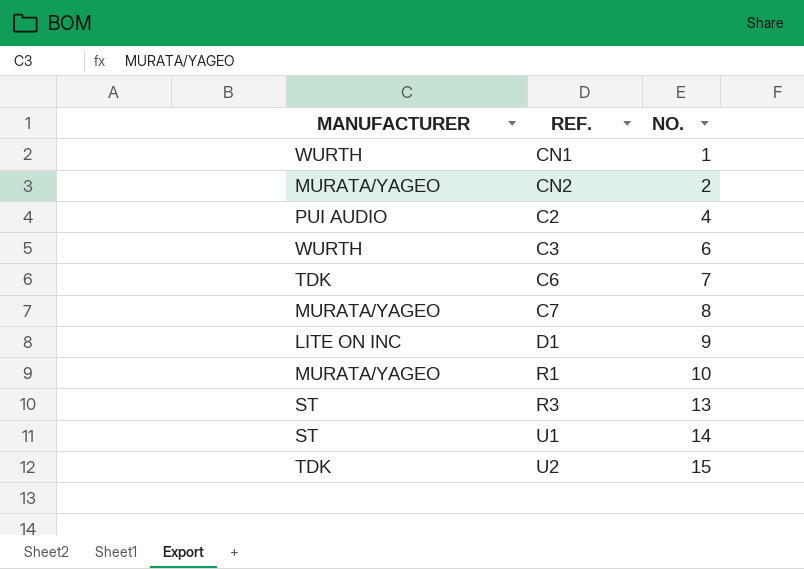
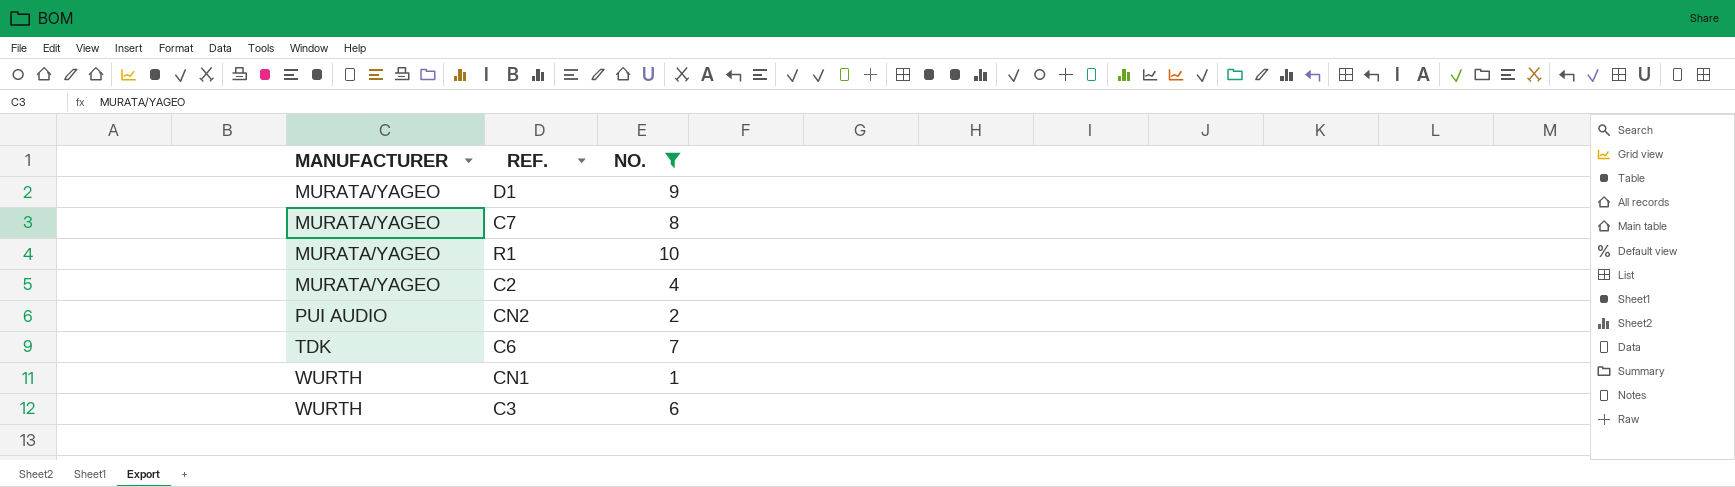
filter: none -> NO. <= 10
row order: NO. ascending -> MANUFACTURER ascending
D1 | MANUFACTURER: LITE ON INC -> MURATA/YAGEO
C2 | MANUFACTURER: PUI AUDIO -> MURATA/YAGEO
CN2 | MANUFACTURER: MURATA/YAGEO -> PUI AUDIO

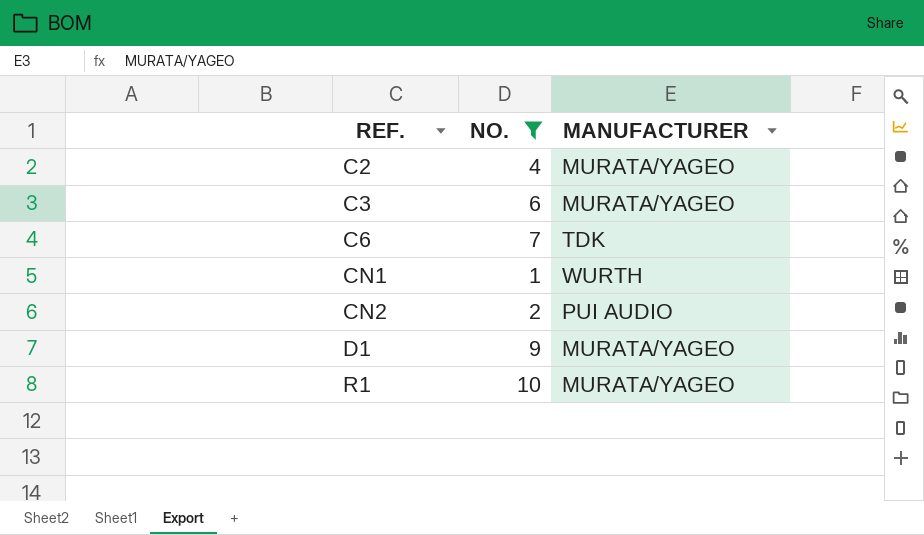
row order: MANUFACTURER ascending -> REF. ascending
column MANUFACTURER | position: 1 -> 3
row C7: MURATA/YAGEO | 8 -> none
C3 | MANUFACTURER: WURTH -> MURATA/YAGEO

